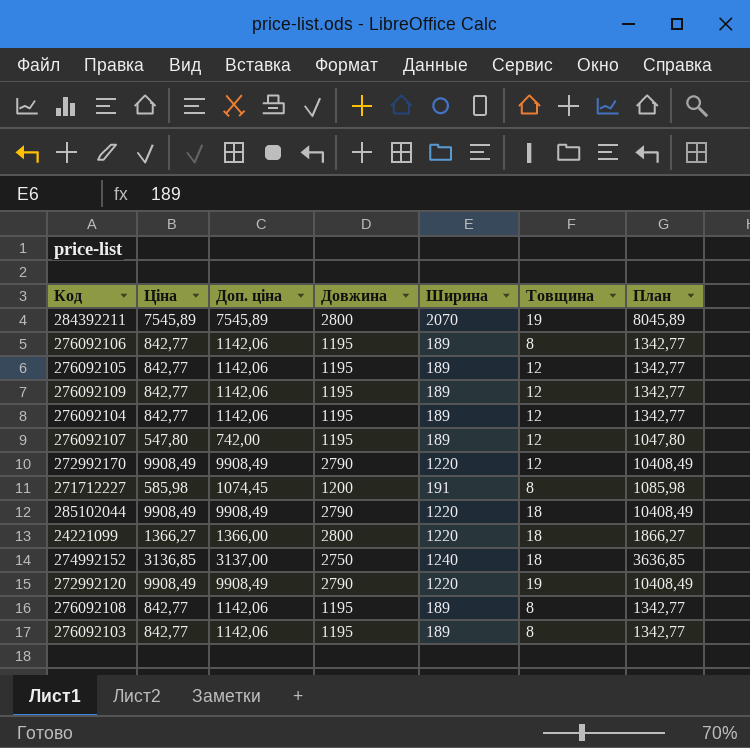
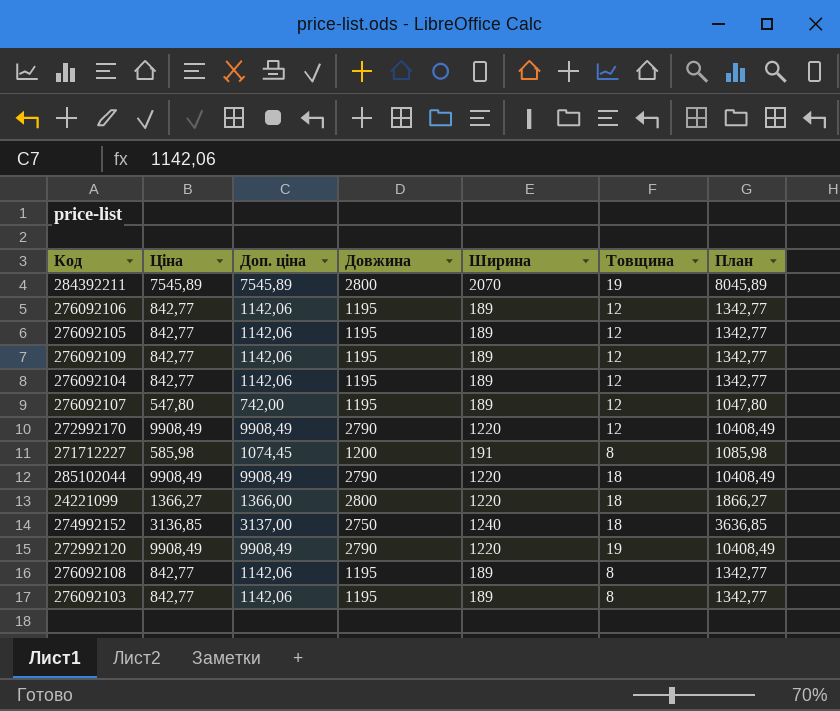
276092106 | Товщина: 8 -> 12

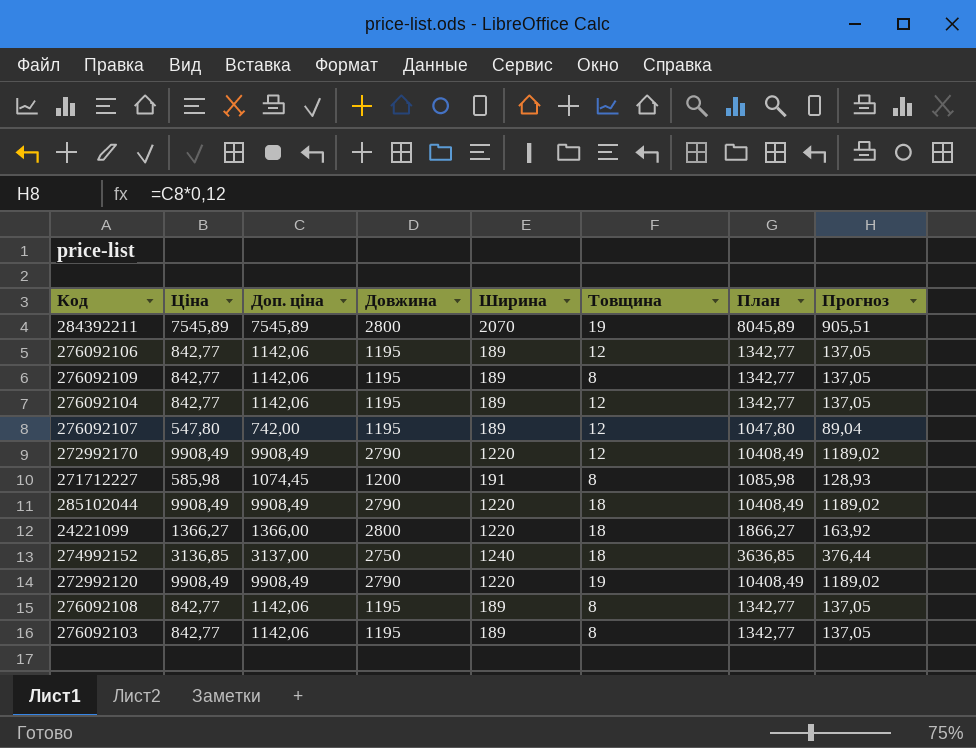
column Прогноз | formula: none -> [Доп. ціна] * 0,12
row 276092105: 842,77 | 1142,06 | 1195 | 189 | 12 | 1342,77 -> none
276092109 | Товщина: 12 -> 8

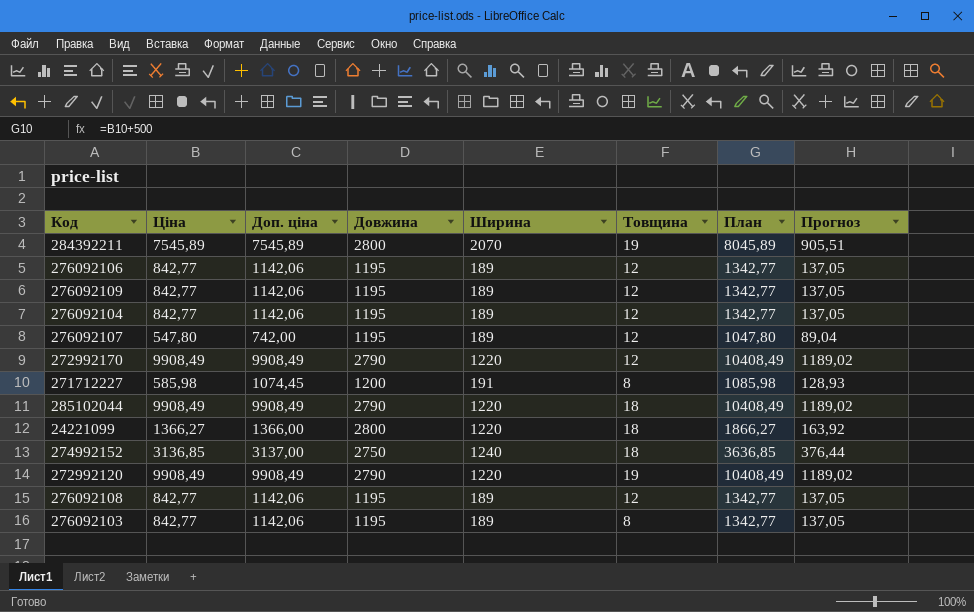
276092109 | Товщина: 8 -> 12
276092108 | Товщина: 8 -> 12

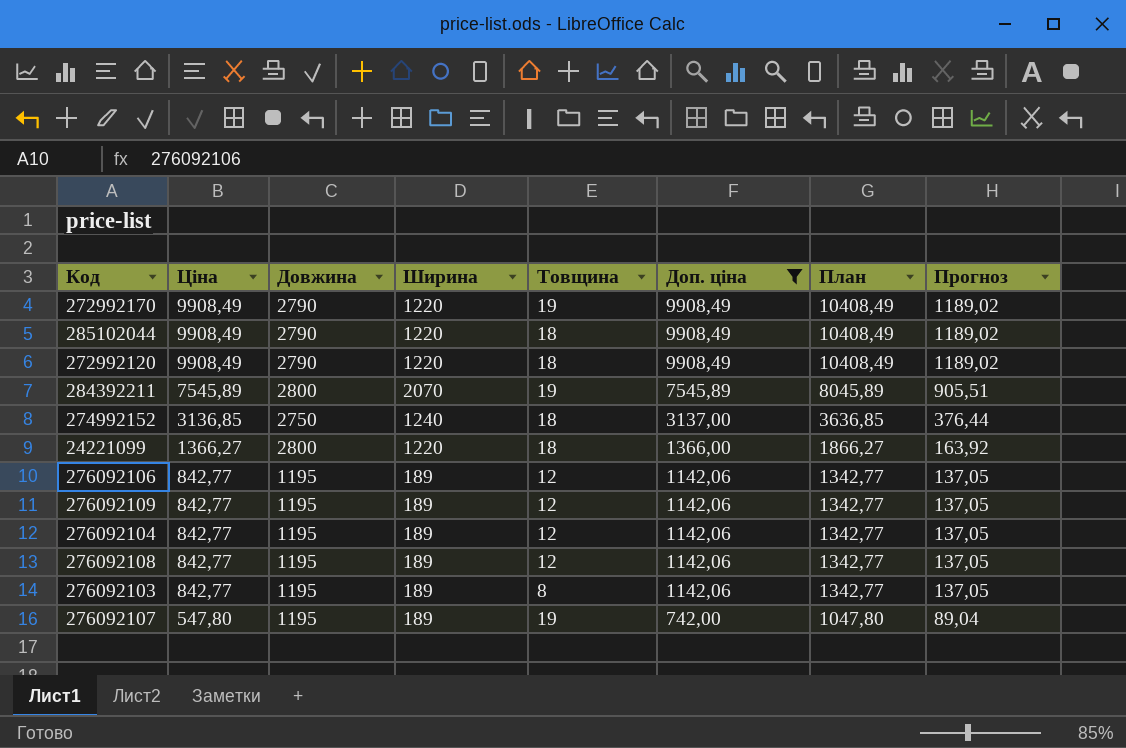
filter: none -> Доп. ціна != 1074,45
row order: none -> Ціна descending
column Доп. ціна | position: 3 -> 6
272992170 | Товщина: 12 -> 19
272992120 | Товщина: 19 -> 18
276092107 | Товщина: 12 -> 19

